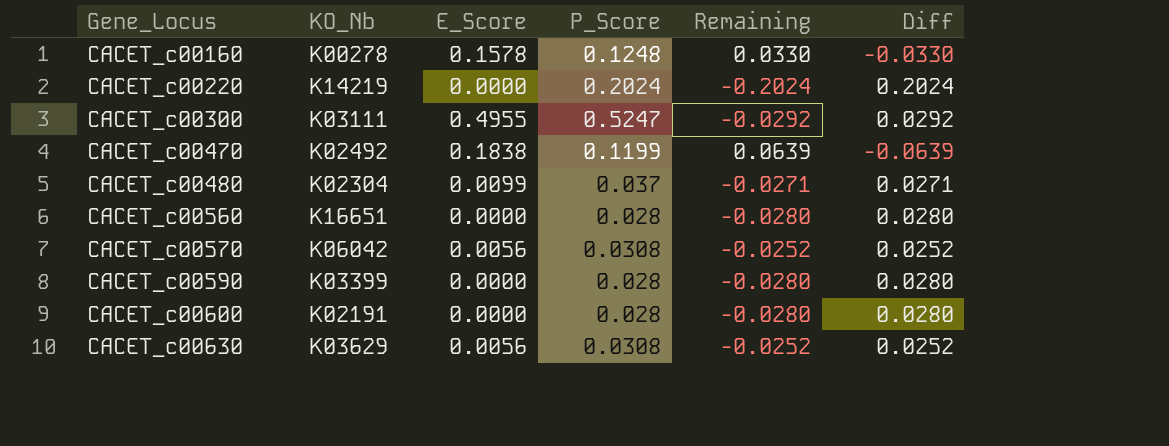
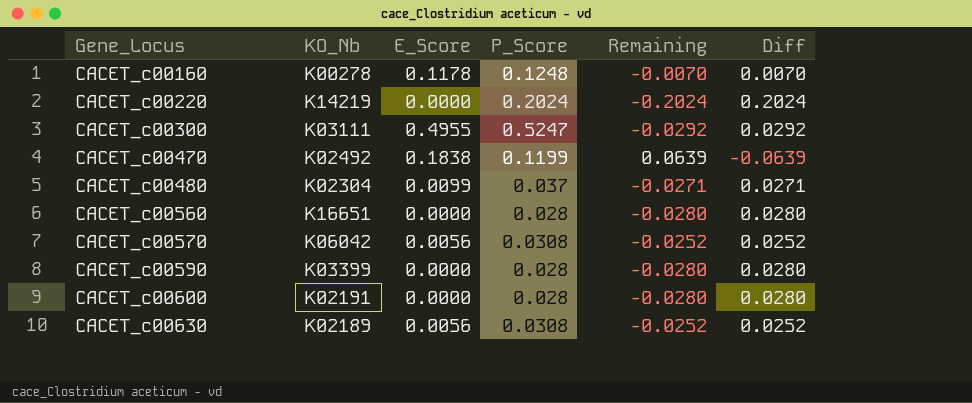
CACET_c00160 | E_Score: 0.1578 -> 0.1178
CACET_c00160 | Remaining: 0.0330 -> -0.0070
CACET_c00160 | Diff: -0.0330 -> 0.0070
CACET_c00630 | KO_Nb: K03629 -> K02189

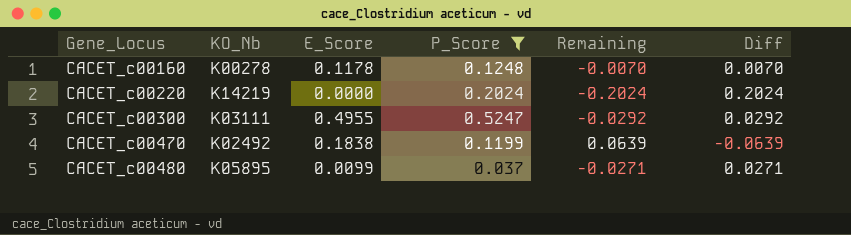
filter: none -> P_Score >= 0.037
CACET_c00480 | KO_Nb: K02304 -> K05895

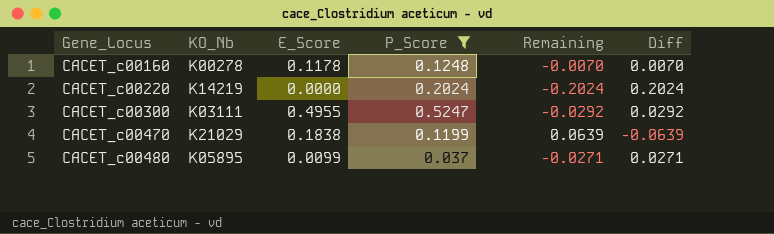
CACET_c00470 | KO_Nb: K02492 -> K21029

